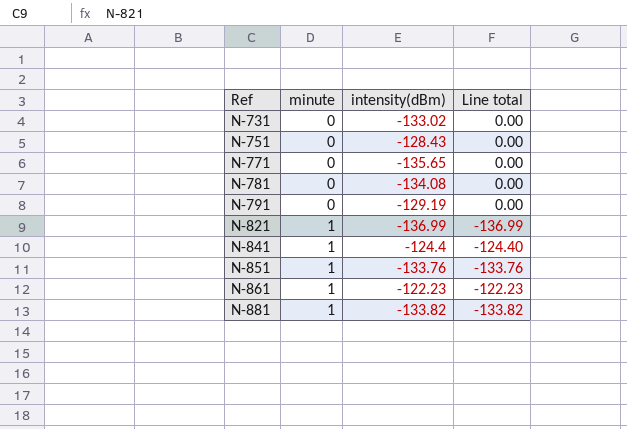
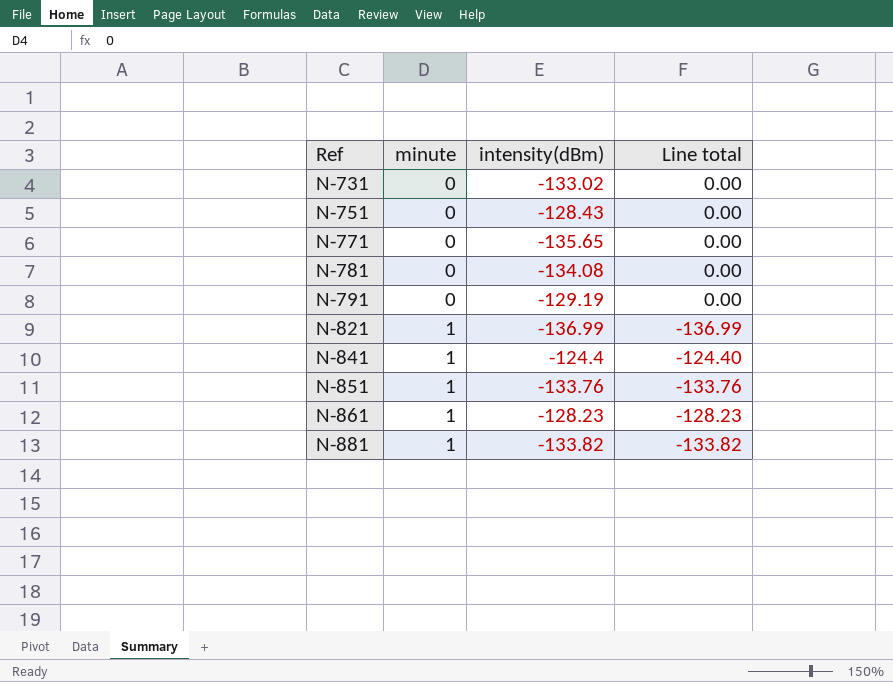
N-861 | intensity(dBm): -122.23 -> -128.23
N-861 | Line total: -122.23 -> -128.23

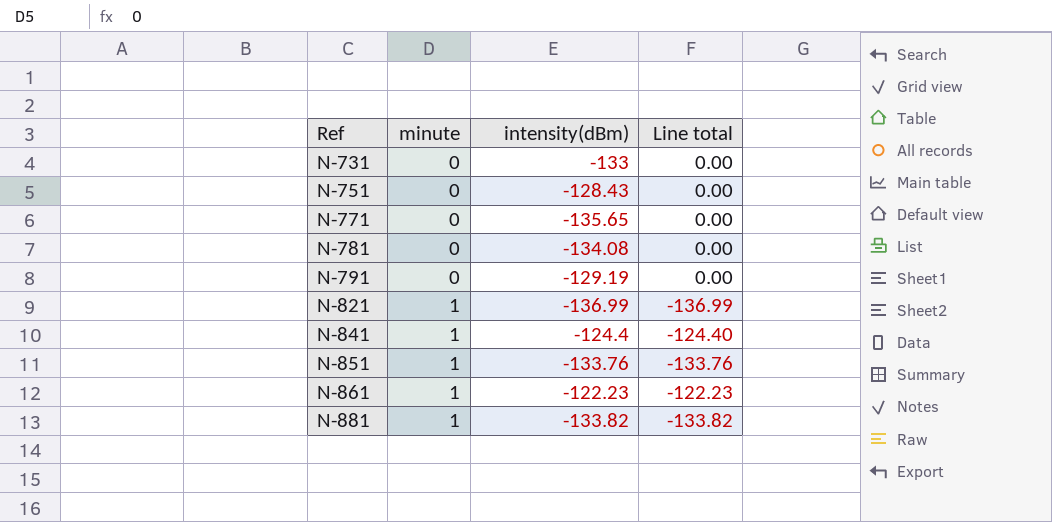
N-731 | intensity(dBm): -133.02 -> -133
N-861 | intensity(dBm): -128.23 -> -122.23
N-861 | Line total: -128.23 -> -122.23

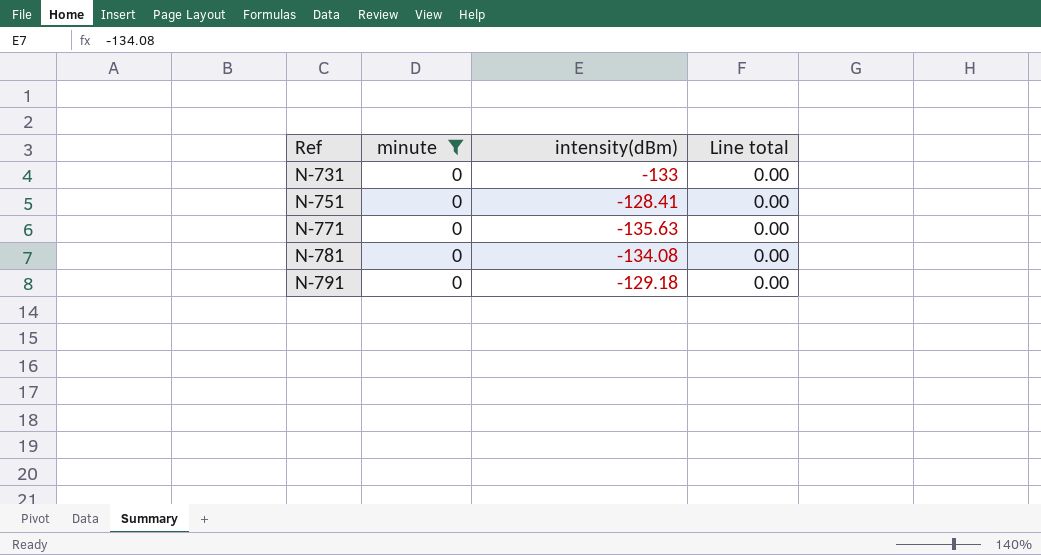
filter: none -> minute = 0
N-751 | intensity(dBm): -128.43 -> -128.41
N-771 | intensity(dBm): -135.65 -> -135.63
N-791 | intensity(dBm): -129.19 -> -129.18

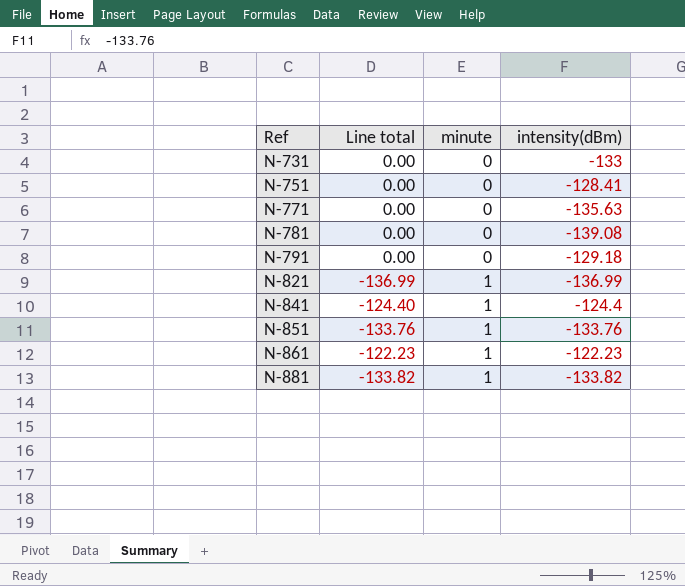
filter: minute = 0 -> none
column Line total | position: 4 -> 2
N-781 | intensity(dBm): -134.08 -> -139.08

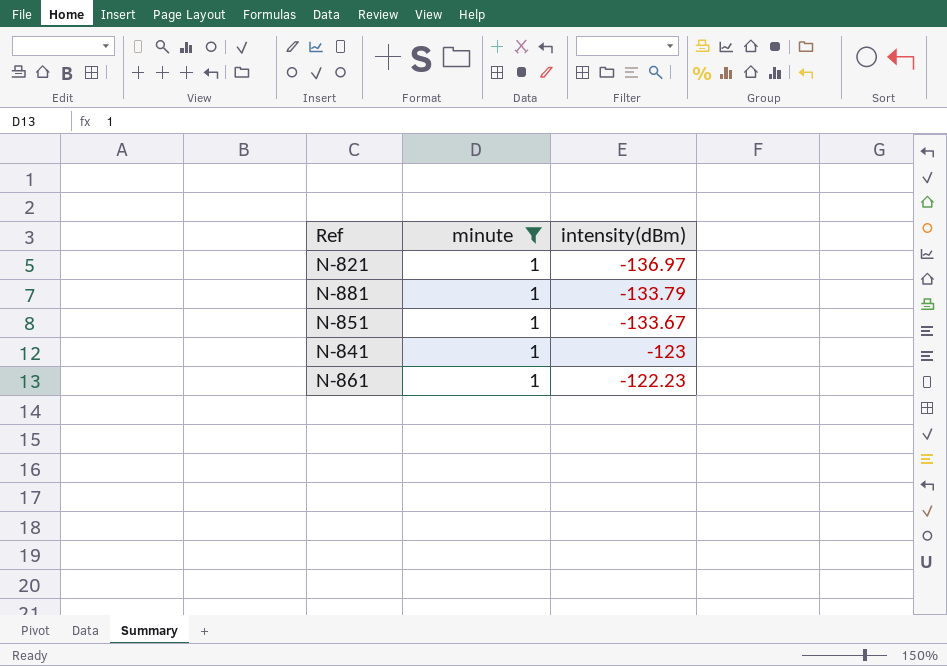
filter: none -> minute = 1
row order: Ref ascending -> intensity(dBm) ascending
column Line total | formula: [minute] * [intensity(dBm)] -> none
N-821 | intensity(dBm): -136.99 -> -136.97
N-881 | intensity(dBm): -133.82 -> -133.79
N-851 | intensity(dBm): -133.76 -> -133.67
N-841 | intensity(dBm): -124.4 -> -123

